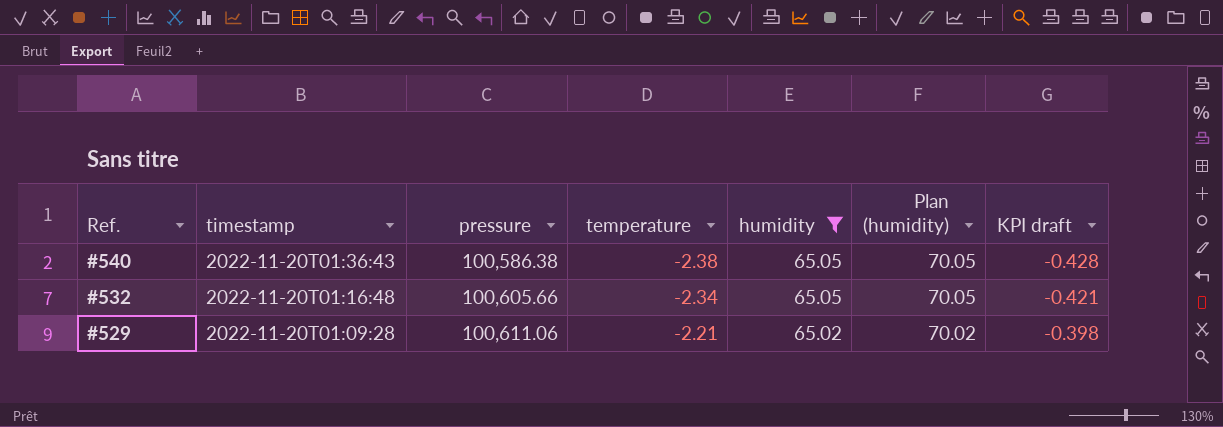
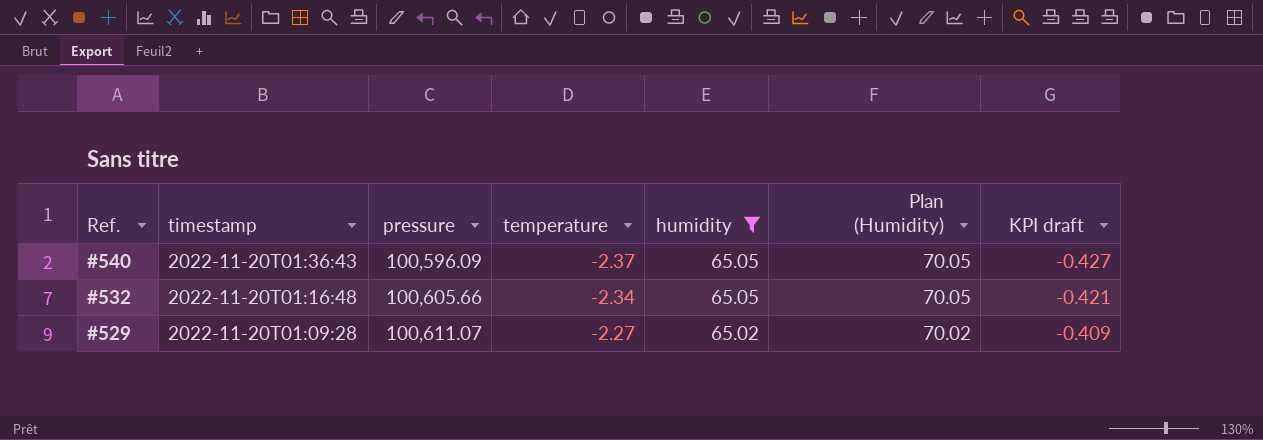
column name: Plan (humidity) -> Plan (Humidity)
#540 | pressure: 100,586.38 -> 100,596.09
#540 | temperature: -2.38 -> -2.37
#540 | KPI draft: -0.428 -> -0.427
#529 | pressure: 100,611.06 -> 100,611.07
#529 | temperature: -2.21 -> -2.27
#529 | KPI draft: -0.398 -> -0.409

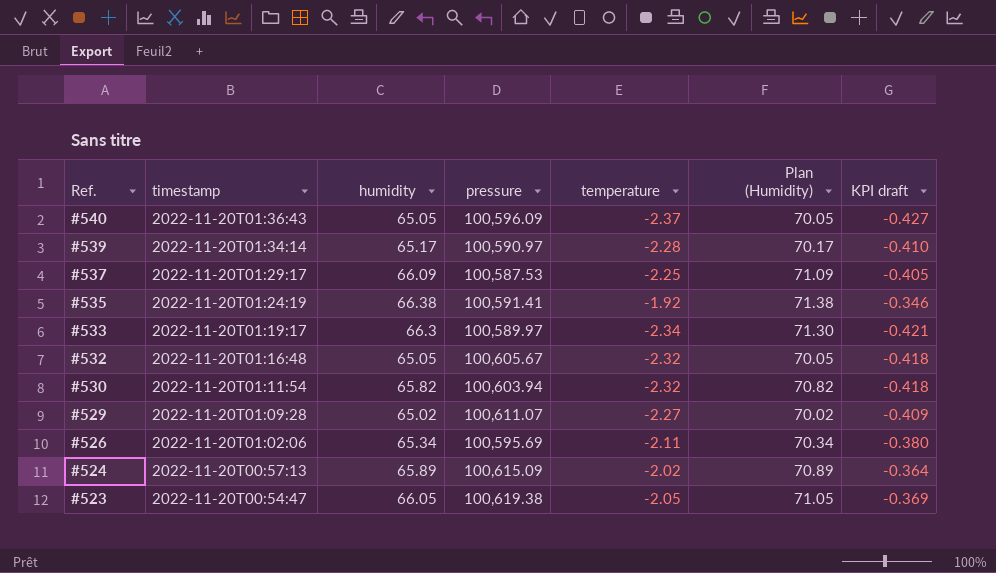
filter: humidity <= 65.05 -> none
column humidity | position: 5 -> 3
#532 | pressure: 100,605.66 -> 100,605.67
#532 | temperature: -2.34 -> -2.32
#532 | KPI draft: -0.421 -> -0.418

